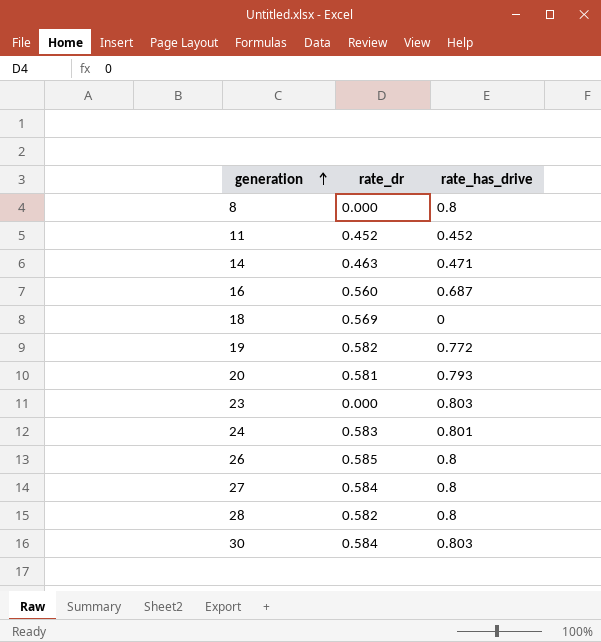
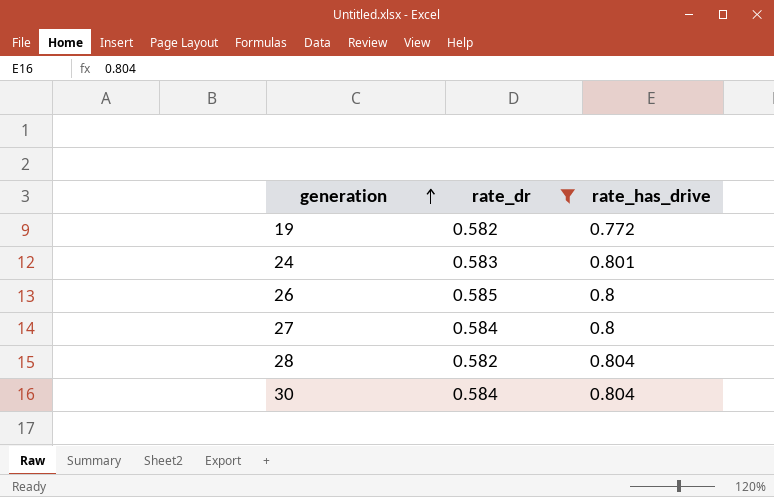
filter: none -> rate_dr >= 0.582
28 | rate_has_drive: 0.8 -> 0.804
30 | rate_has_drive: 0.803 -> 0.804

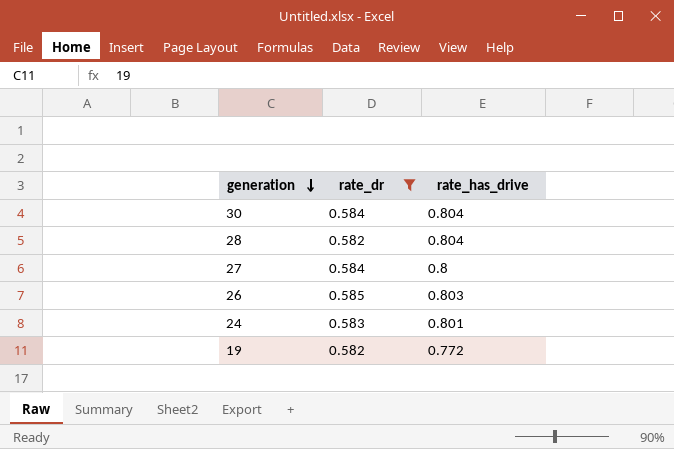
row order: generation ascending -> generation descending
26 | rate_has_drive: 0.8 -> 0.803

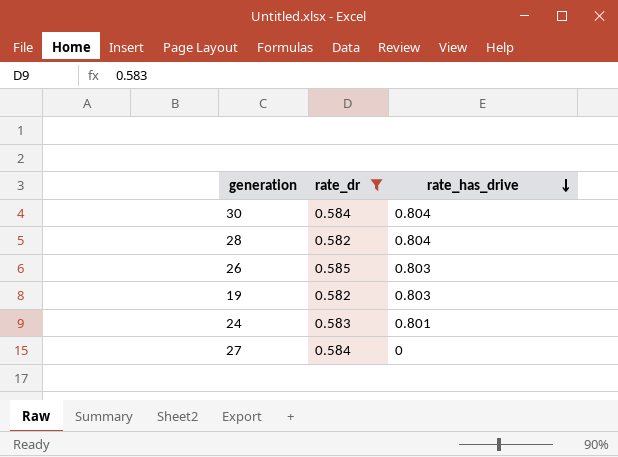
row order: generation descending -> rate_has_drive descending
19 | rate_has_drive: 0.772 -> 0.803
27 | rate_has_drive: 0.8 -> 0

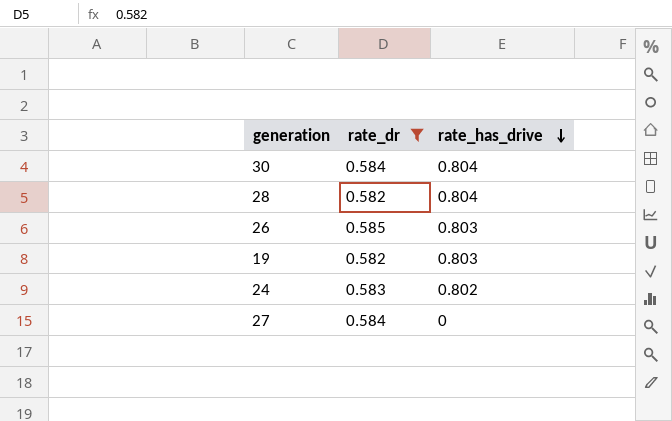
24 | rate_has_drive: 0.801 -> 0.802

